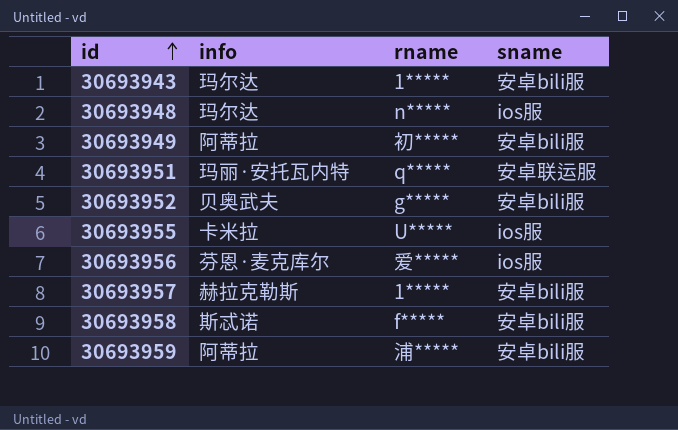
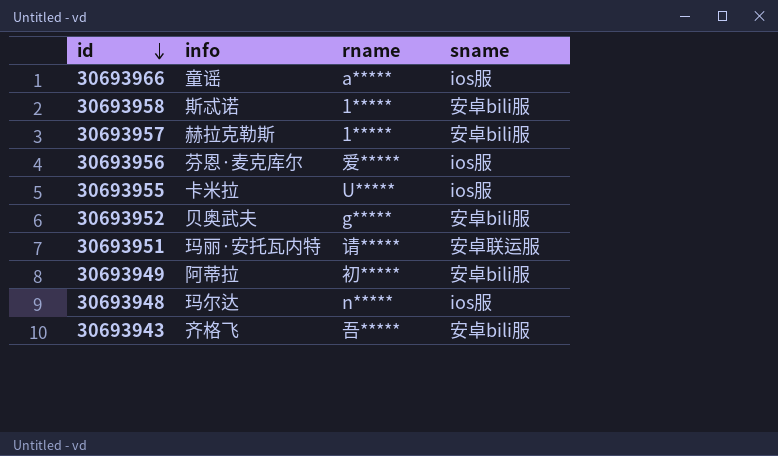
row order: id ascending -> id descending
row 30693959: 阿蒂拉 | 浦***** | 安卓bili服 -> none
row 30693966: none -> 童谣 | a***** | ios服
30693958 | rname: f***** -> 1*****
30693951 | rname: q***** -> 请*****
30693943 | info: 玛尔达 -> 齐格飞
30693943 | rname: 1***** -> 吾*****

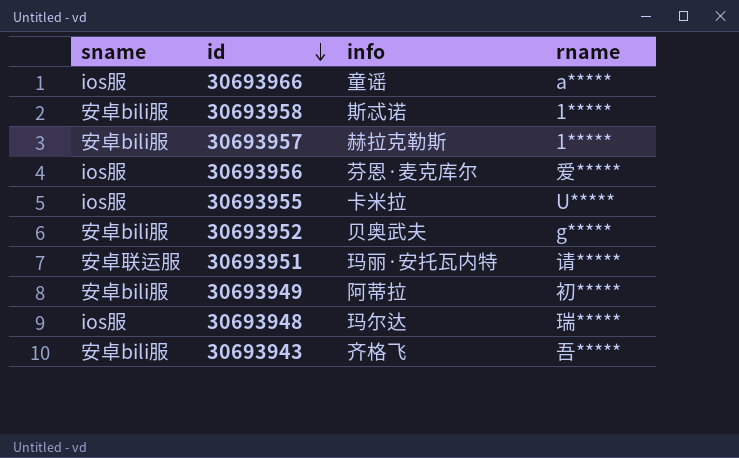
column sname | position: 4 -> 1
30693948 | rname: n***** -> 瑞*****

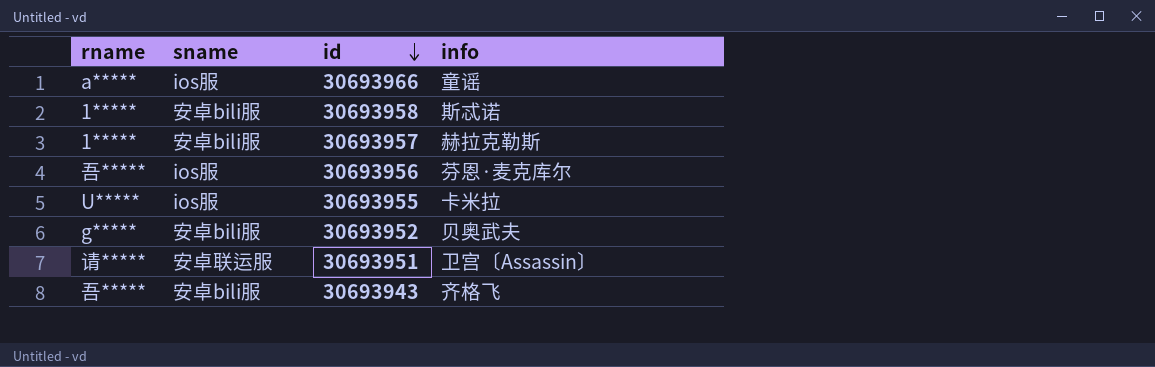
column rname | position: 4 -> 1
row 30693949: 安卓bili服 | 阿蒂拉 | 初***** -> none
row 30693948: ios服 | 玛尔达 | 瑞***** -> none
30693956 | rname: 爱***** -> 吾*****
30693951 | info: 玛丽·安托瓦内特 -> 卫宫〔Assassin〕

